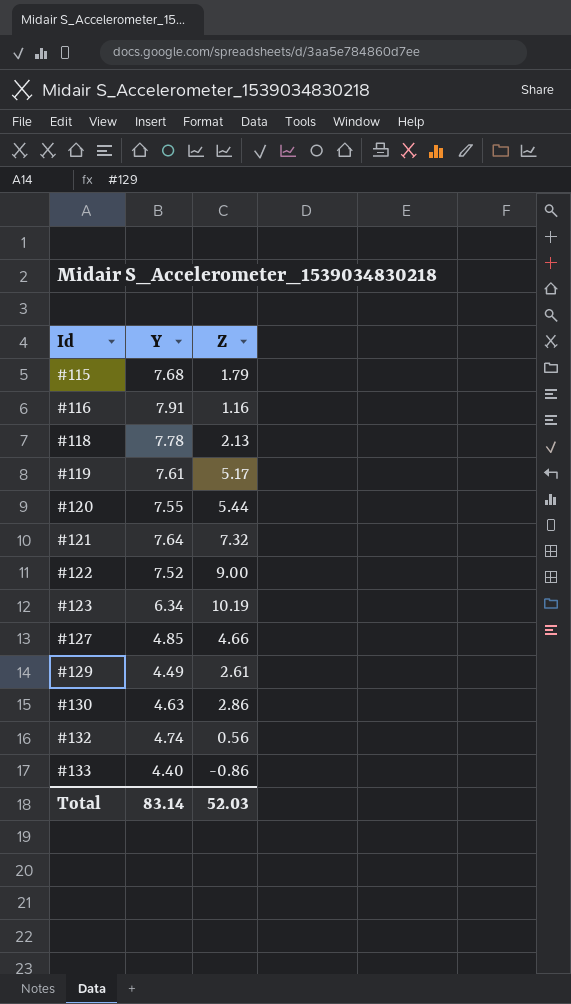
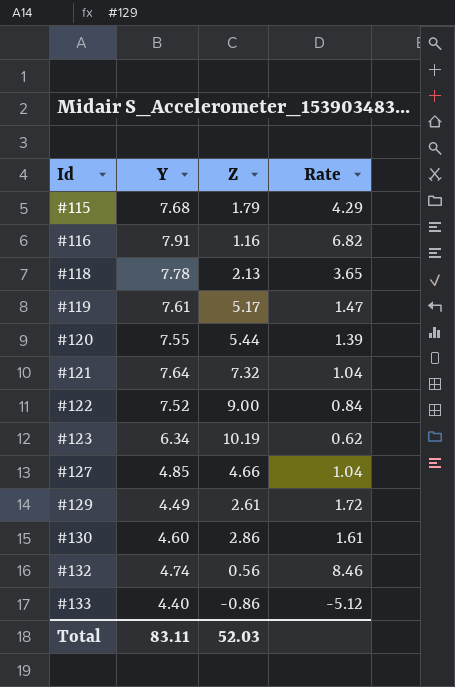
column Rate | formula: none -> [Y] / [Z]
#130 | Y: 4.63 -> 4.60
Total | Y: 83.14 -> 83.11

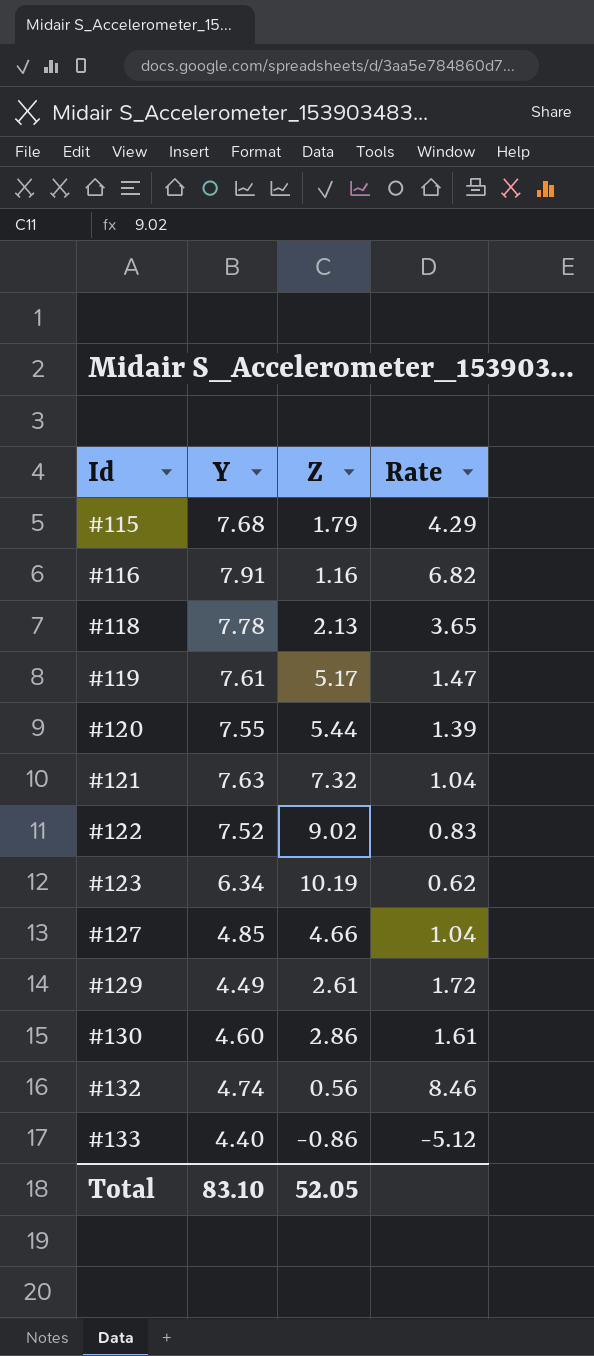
#121 | Y: 7.64 -> 7.63
#122 | Z: 9.00 -> 9.02
#122 | Rate: 0.84 -> 0.83
Total | Y: 83.11 -> 83.10
Total | Z: 52.03 -> 52.05

